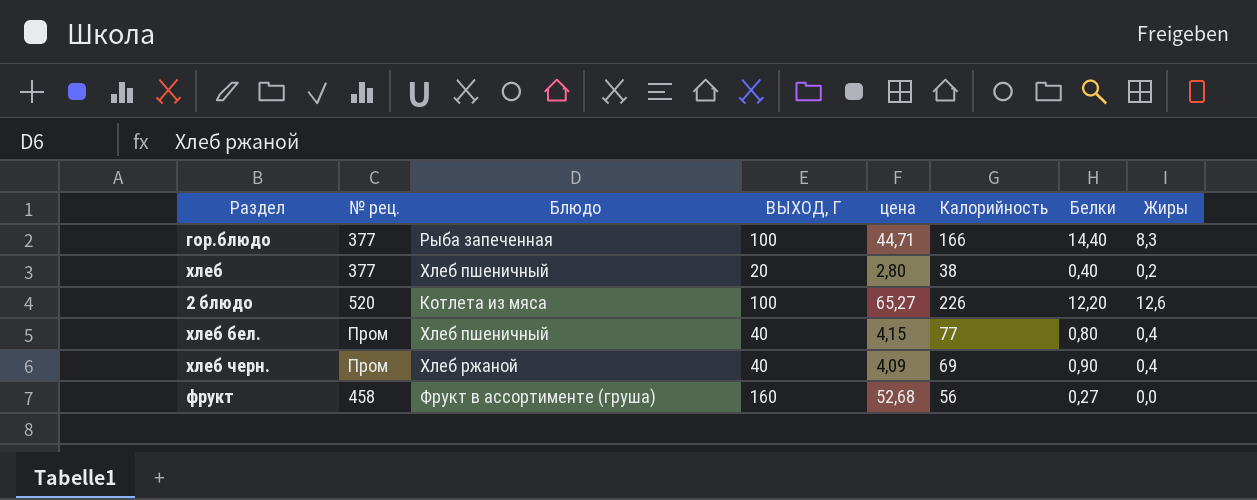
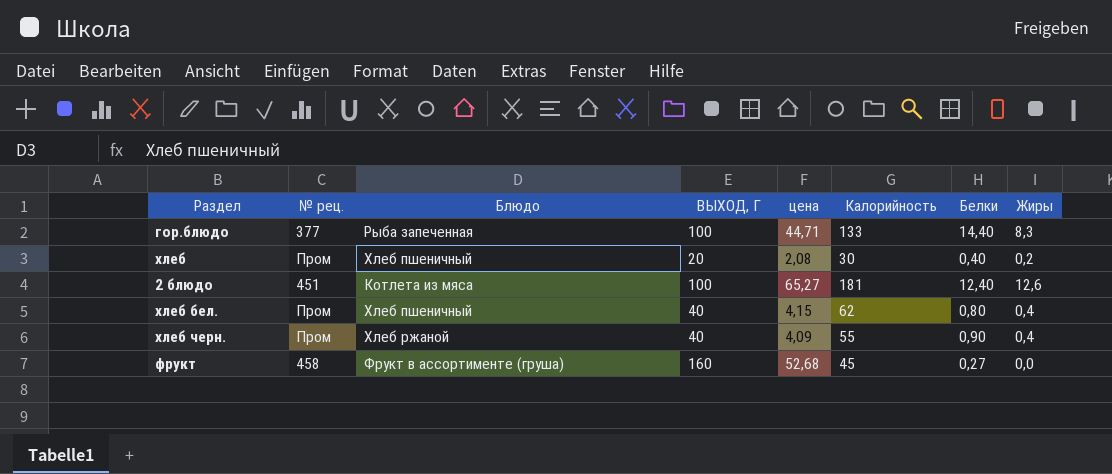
гор.блюдо | Калорийность: 166 -> 133
хлеб | № рец.: 377 -> Пром
хлеб | цена: 2,80 -> 2,08
хлеб | Калорийность: 38 -> 30
2 блюдо | № рец.: 520 -> 451
2 блюдо | Калорийность: 226 -> 181
2 блюдо | Белки: 12,20 -> 12,40
хлеб бел. | Калорийность: 77 -> 62
хлеб черн. | Калорийность: 69 -> 55
фрукт | Калорийность: 56 -> 45

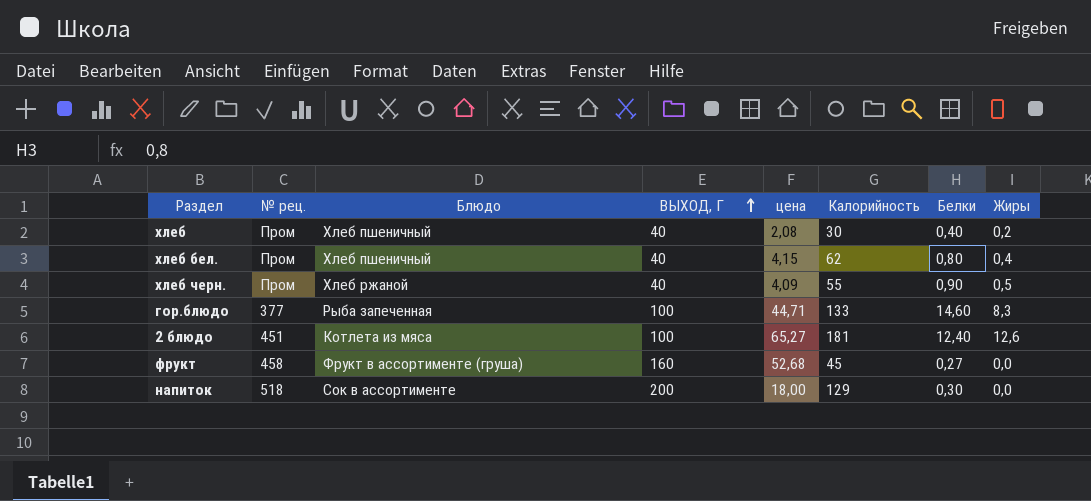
row order: none -> ВЫХОД, Г ascending
хлеб | ВЫХОД, Г: 20 -> 40
хлеб черн. | Жиры: 0,4 -> 0,5
гор.блюдо | Белки: 14,40 -> 14,60
row напиток: none -> 518 | Сок в ассортименте | 200 | 18,00 | 129 | 0,30 | 0,0

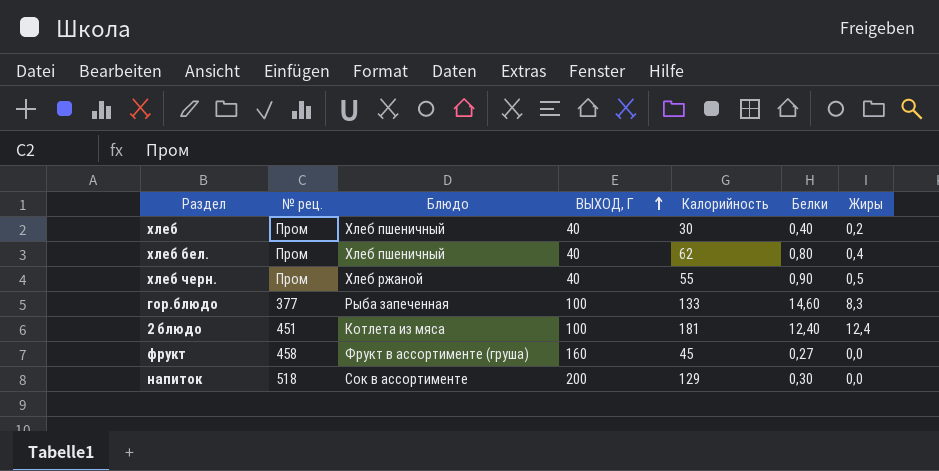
column цена | position: 5 -> none
2 блюдо | Жиры: 12,6 -> 12,4

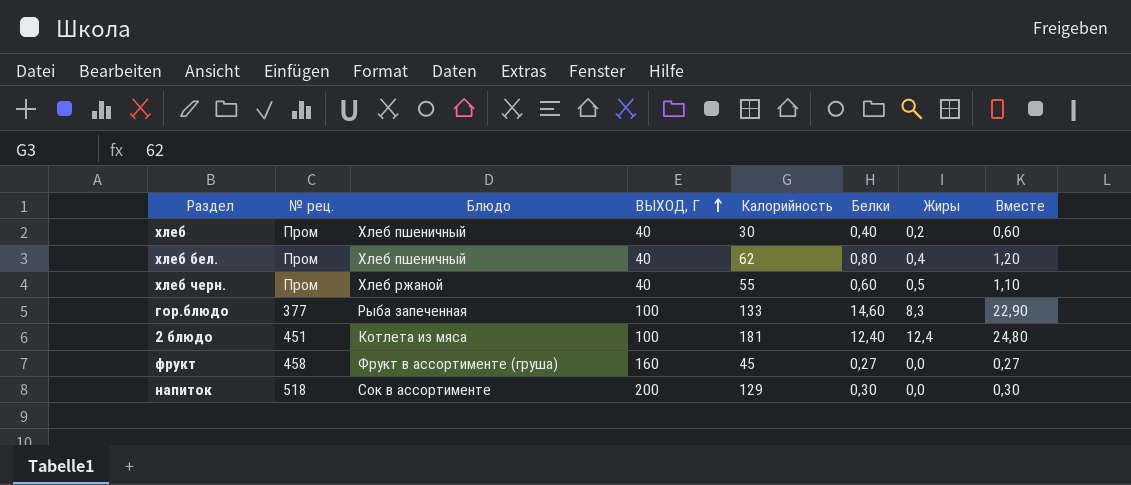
column Вместе | formula: none -> [Белки] + [Жиры]
хлеб черн. | Белки: 0,90 -> 0,60

